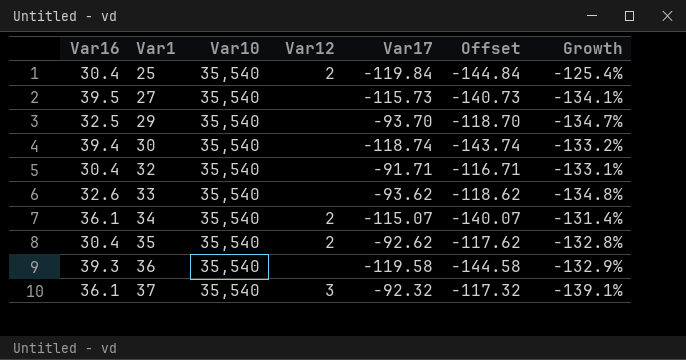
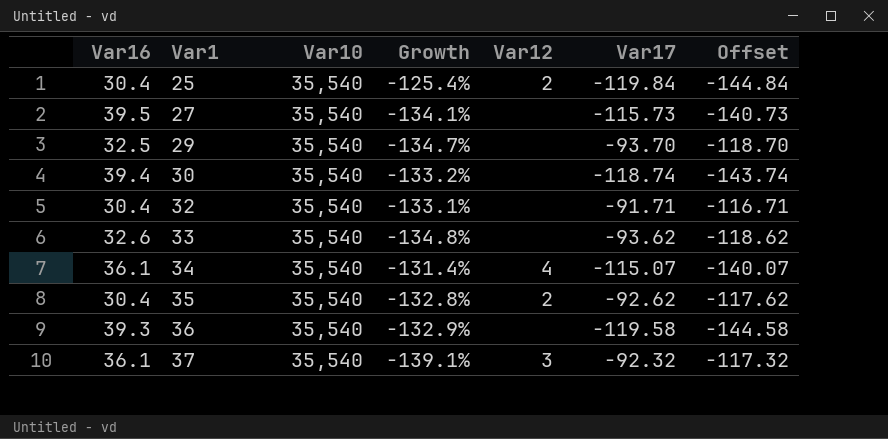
column Growth | position: 7 -> 4
34 | Var12: 2 -> 4

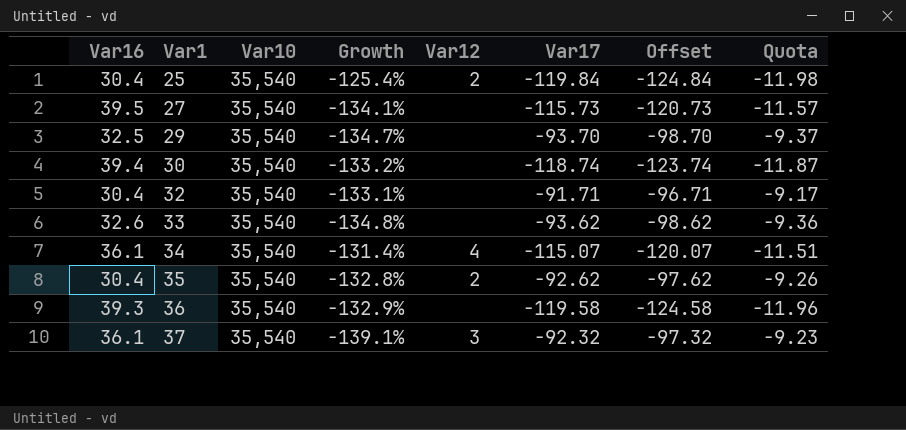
column Offset | formula: [Var17] - 25 -> [Var17] - 5
column Quota | formula: none -> [Var17] * 0.1

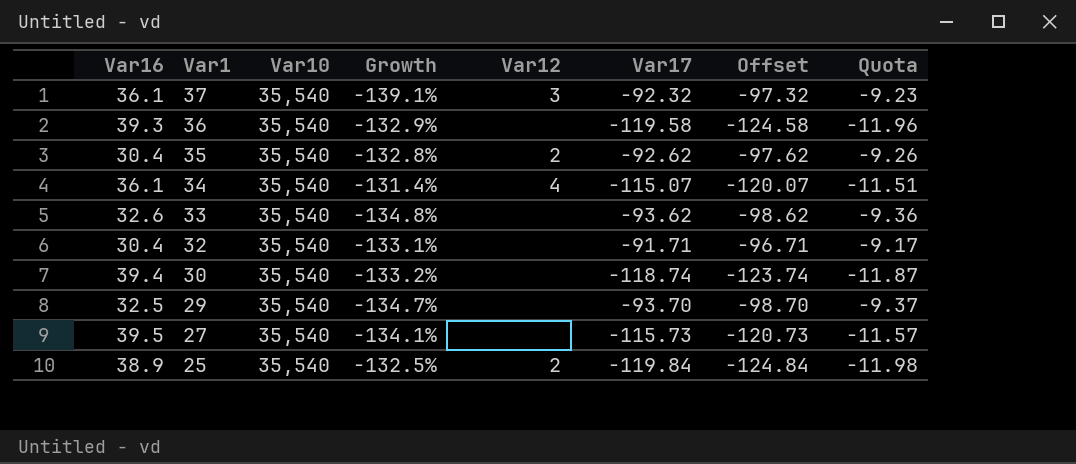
row order: Var1 ascending -> Var1 descending
25 | Var16: 30.4 -> 38.9
25 | Growth: -125.4% -> -132.5%

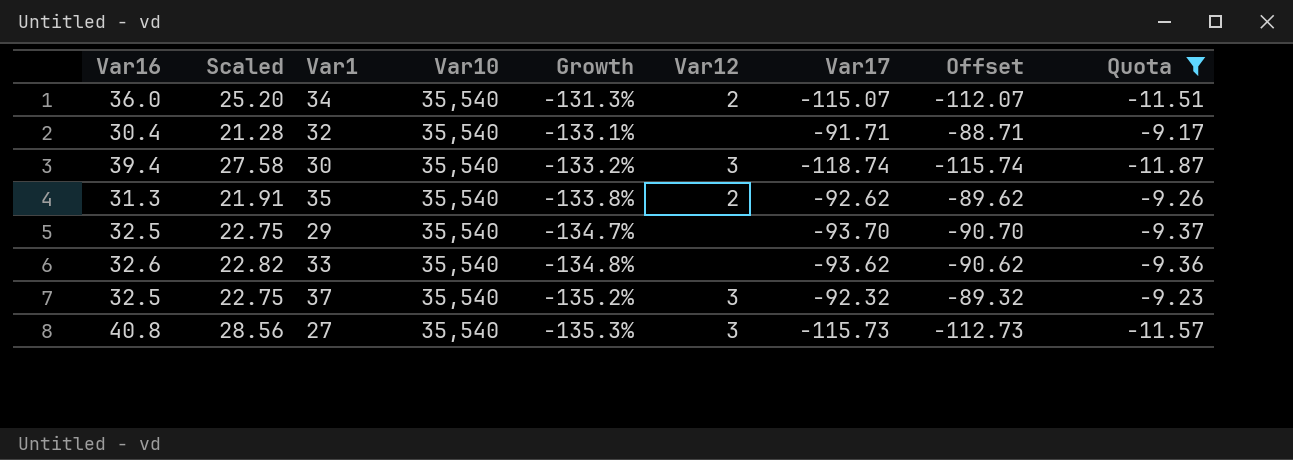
filter: none -> Quota >= -11.87
row order: Var1 descending -> Growth descending
column Scaled | formula: none -> [Var16] * 0.7
column Offset | formula: [Var17] - 5 -> [Var17] + 3
34 | Var16: 36.1 -> 36.0
34 | Growth: -131.4% -> -131.3%
34 | Var12: 4 -> 2
30 | Var12: none -> 3
35 | Var16: 30.4 -> 31.3
35 | Growth: -132.8% -> -133.8%
37 | Var16: 36.1 -> 32.5
37 | Growth: -139.1% -> -135.2%
27 | Var16: 39.5 -> 40.8
27 | Growth: -134.1% -> -135.3%
27 | Var12: none -> 3

